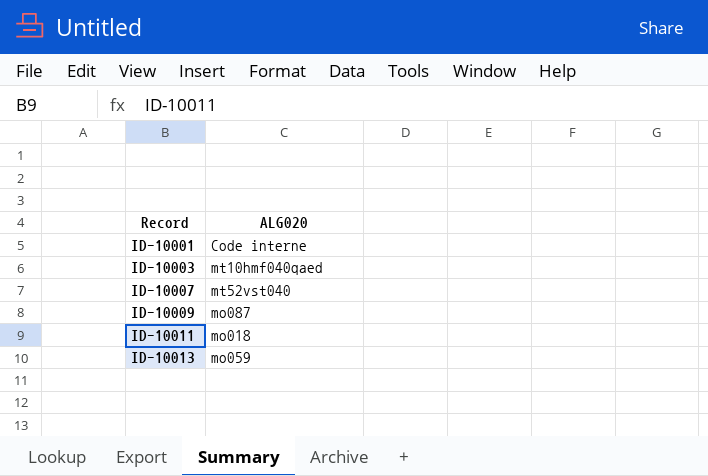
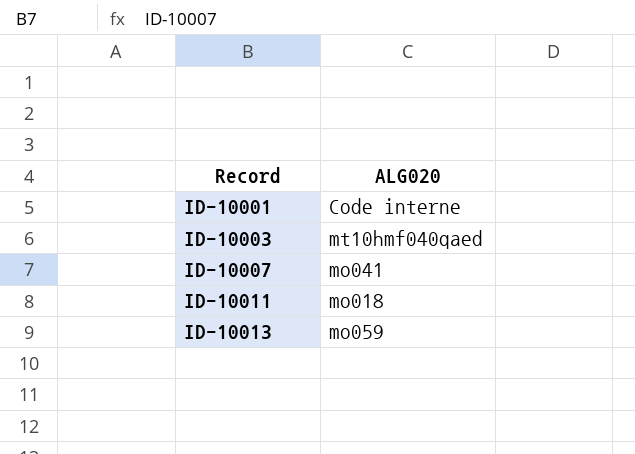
row ID-10009: mo087 -> none
ID-10007 | ALG020: mt52vst040 -> mo041

